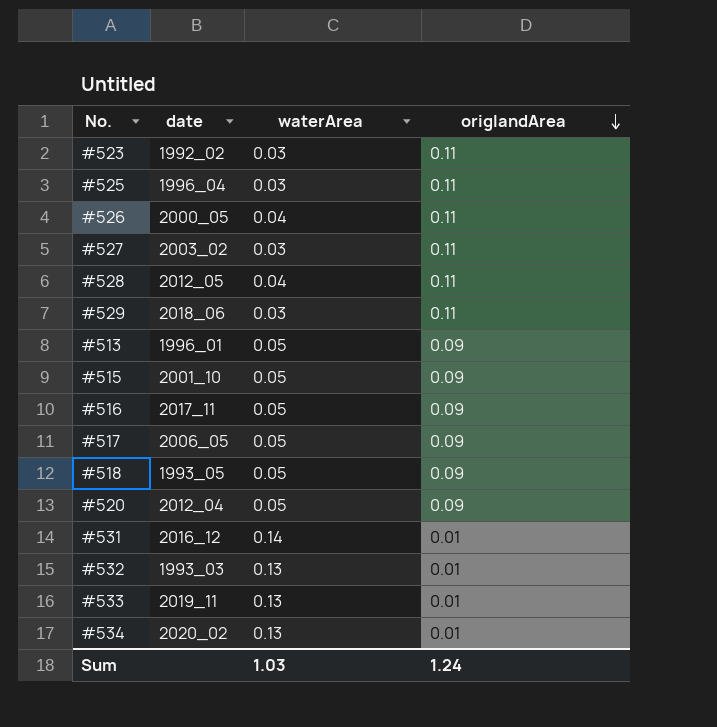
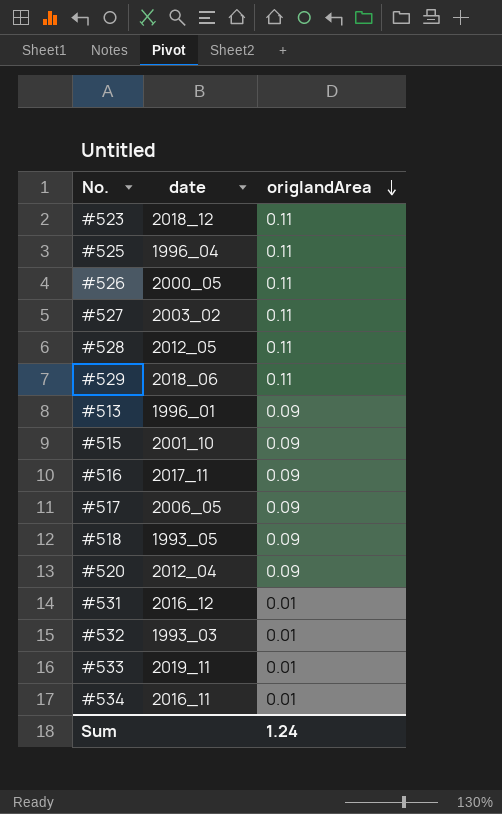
column waterArea | position: 3 -> none
#523 | date: 1992_02 -> 2018_12
#534 | date: 2020_02 -> 2016_11

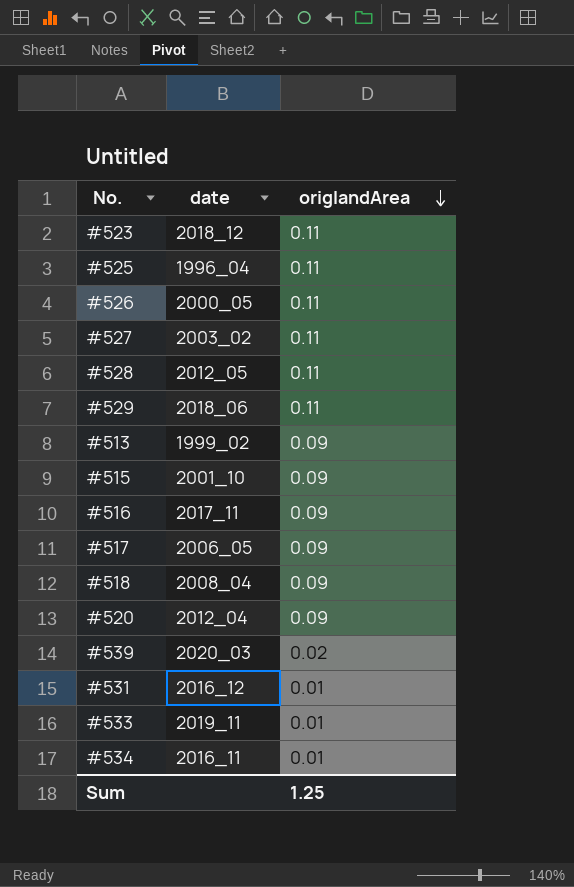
row #532: 1993_03 | 0.01 -> none
#513 | date: 1996_01 -> 1999_02
#518 | date: 1993_05 -> 2008_04
row #539: none -> 2020_03 | 0.02
Sum | origlandArea: 1.24 -> 1.25

